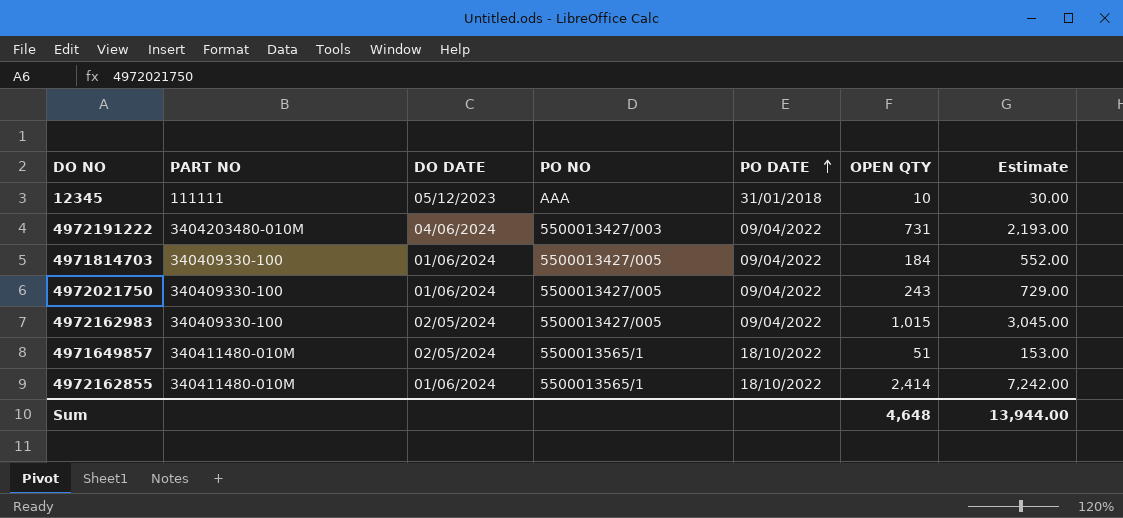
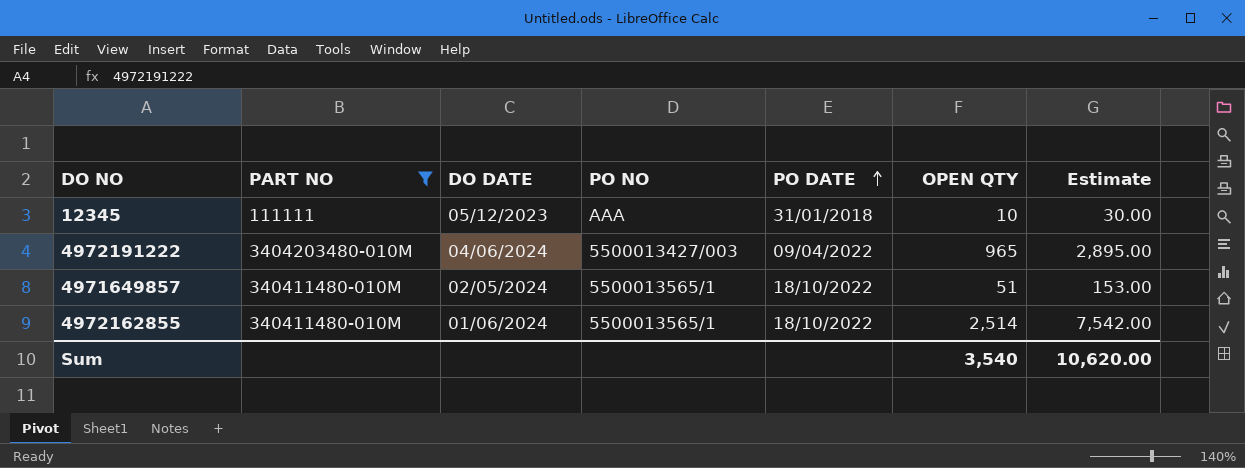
filter: none -> PART NO != 340409330-100
4972191222 | OPEN QTY: 731 -> 965
4972191222 | Estimate: 2,193.00 -> 2,895.00
4972162855 | OPEN QTY: 2,414 -> 2,514
4972162855 | Estimate: 7,242.00 -> 7,542.00
Sum | OPEN QTY: 4,648 -> 3,540
Sum | Estimate: 13,944.00 -> 10,620.00

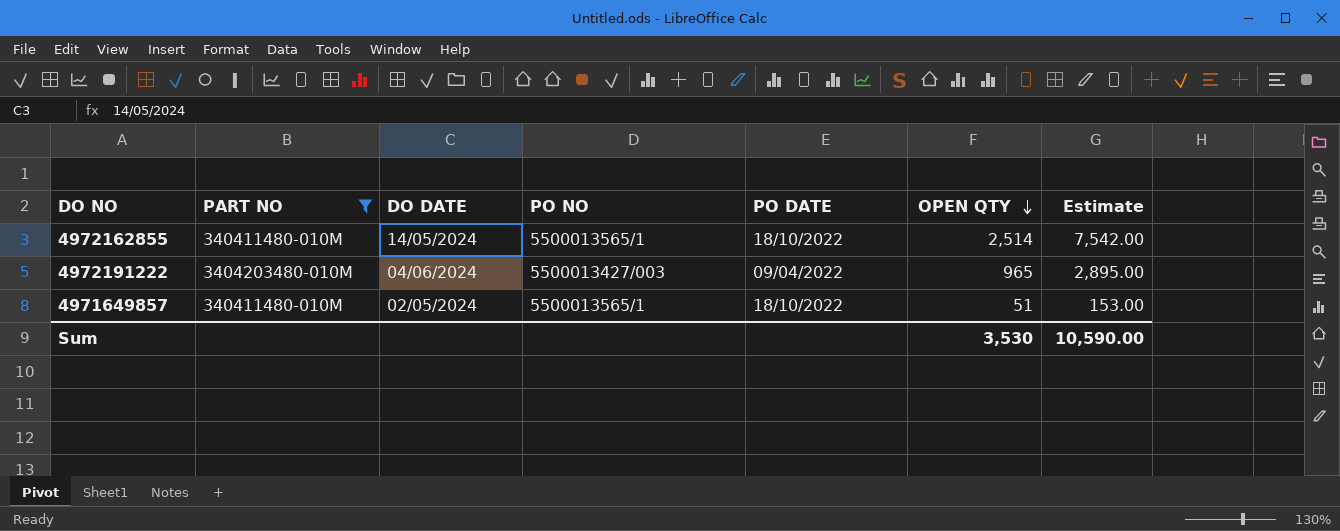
row order: PO DATE ascending -> OPEN QTY descending
row 12345: 111111 | 05/12/2023 | AAA | 31/01/2018 | 10 | 30.00 -> none
4972162855 | DO DATE: 01/06/2024 -> 14/05/2024
Sum | OPEN QTY: 3,540 -> 3,530
Sum | Estimate: 10,620.00 -> 10,590.00

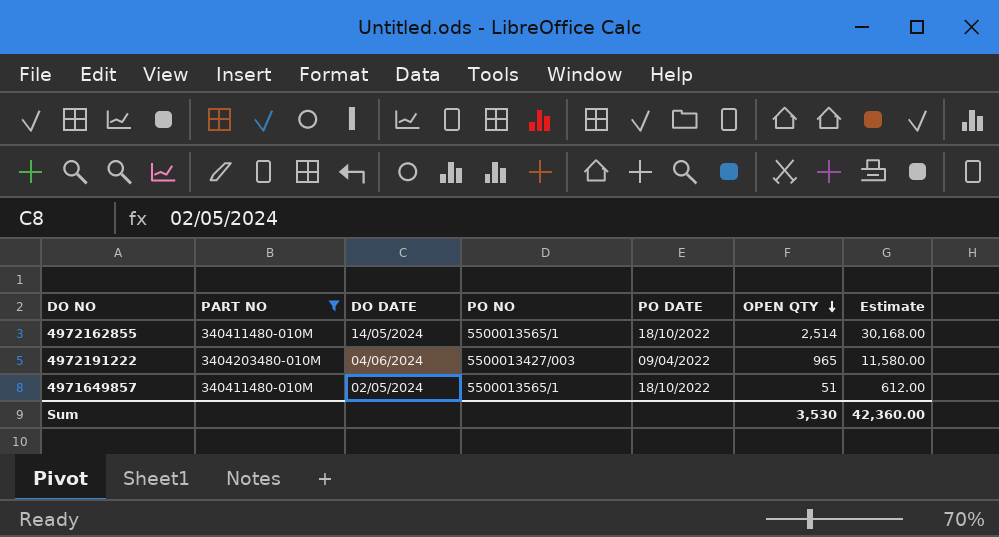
column Estimate | formula: [OPEN QTY] * 3 -> [OPEN QTY] * 12
Sum | Estimate: 10,590.00 -> 42,360.00

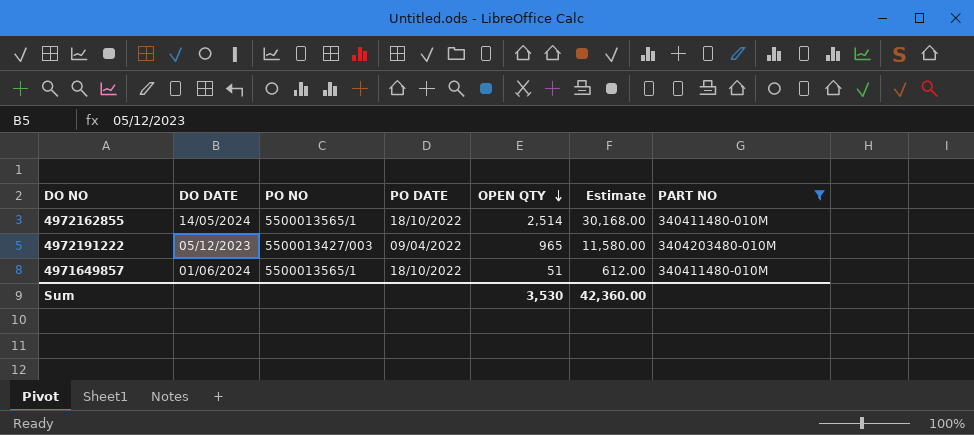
column PART NO | position: 2 -> 7
4972191222 | DO DATE: 04/06/2024 -> 05/12/2023
4971649857 | DO DATE: 02/05/2024 -> 01/06/2024

